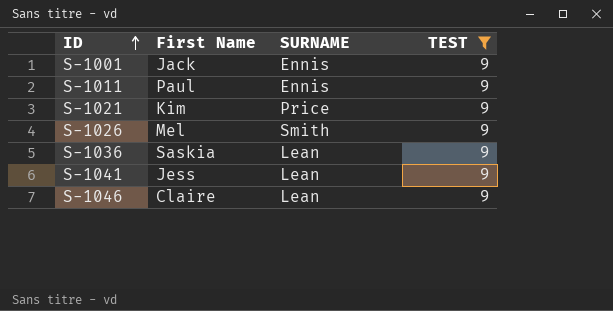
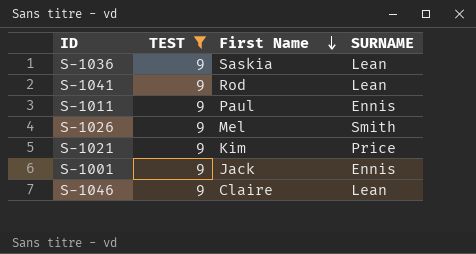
row order: ID ascending -> First Name descending
column TEST | position: 4 -> 2
S-1041 | First Name: Jess -> Rod

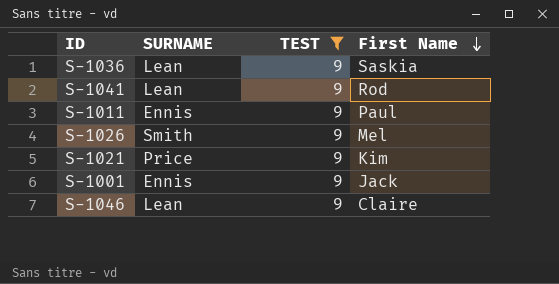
column SURNAME | position: 4 -> 2

